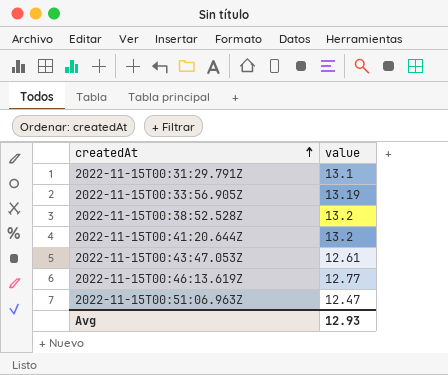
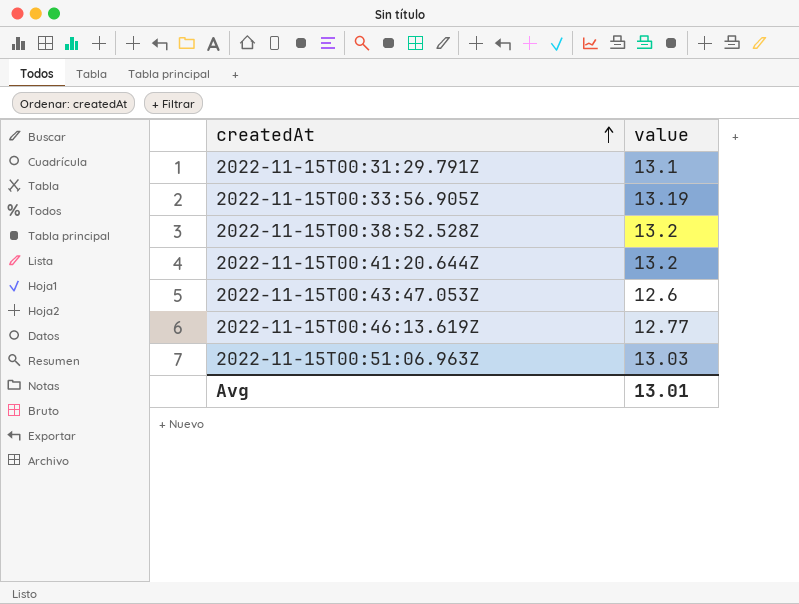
2022-11-15T00:43:47.053Z | value: 12.61 -> 12.6
2022-11-15T00:51:06.963Z | value: 12.47 -> 13.03
Avg | value: 12.93 -> 13.01

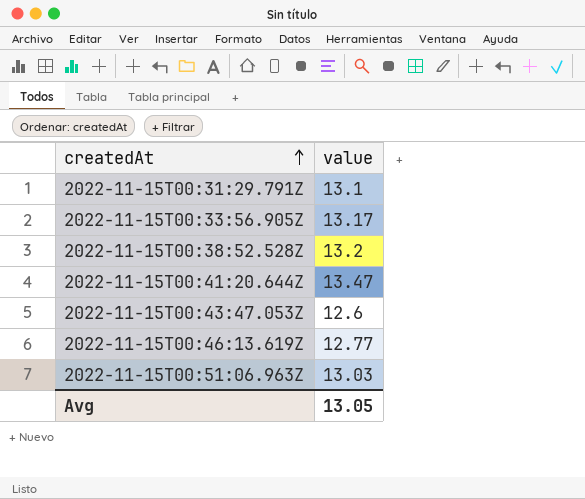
2022-11-15T00:33:56.905Z | value: 13.19 -> 13.17
2022-11-15T00:41:20.644Z | value: 13.2 -> 13.47
Avg | value: 13.01 -> 13.05

